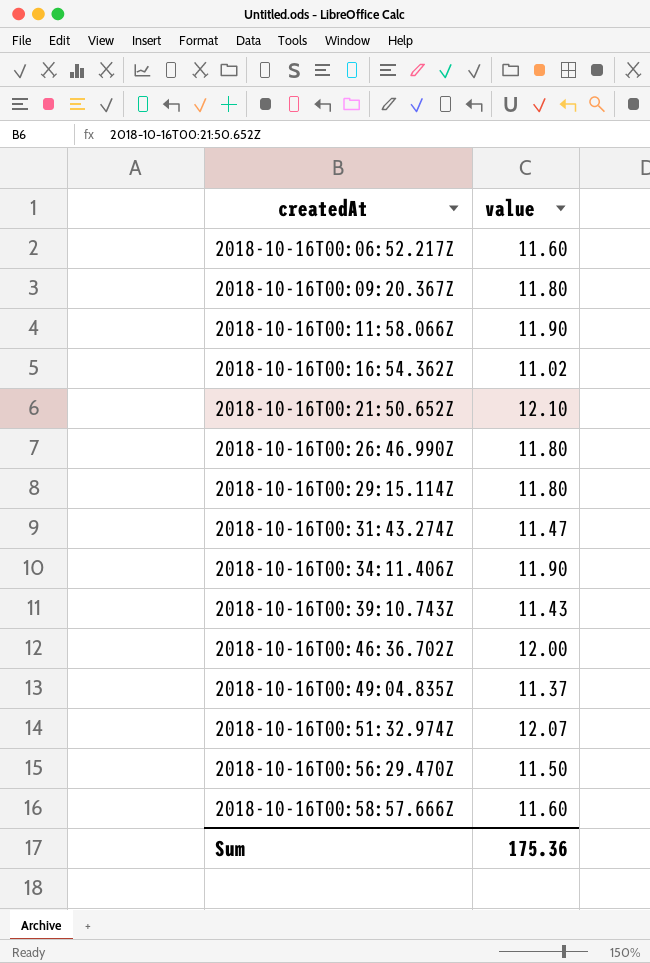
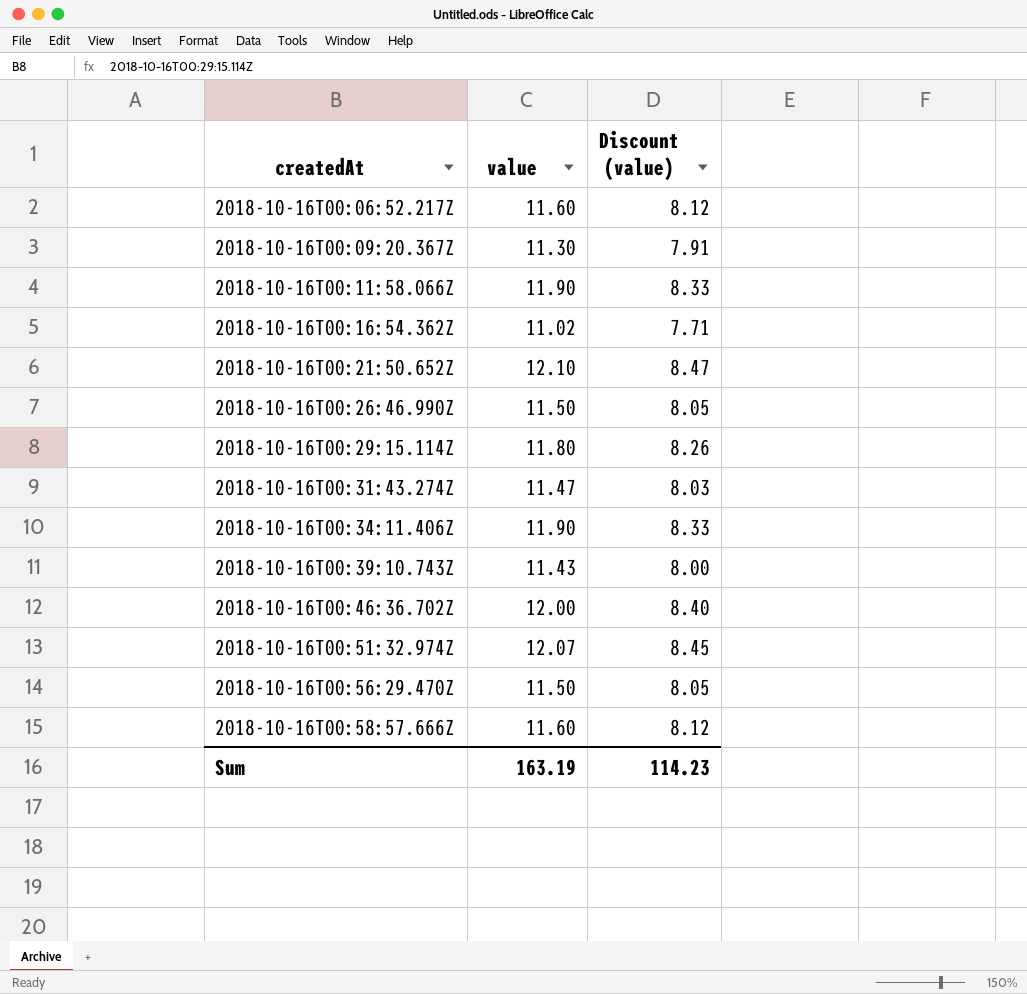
column Discount (value) | formula: none -> [value] * 0.7
row 2018-10-16T00:49:04.835Z: 11.37 -> none
2018-10-16T00:09:20.367Z | value: 11.80 -> 11.30
2018-10-16T00:26:46.990Z | value: 11.80 -> 11.50
Sum | value: 175.36 -> 163.19

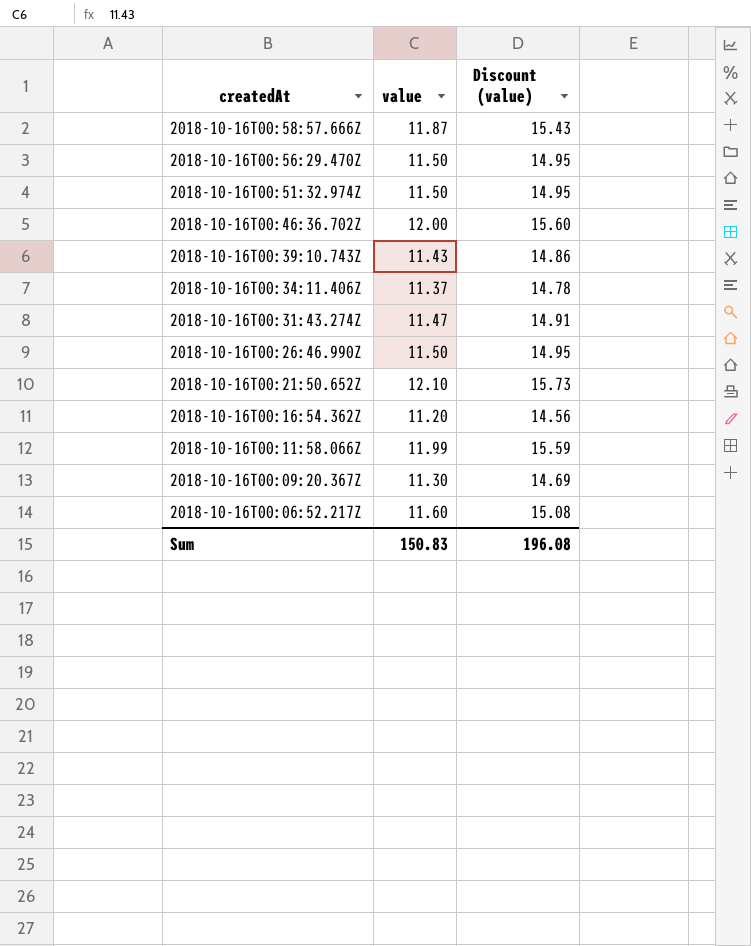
row order: createdAt ascending -> createdAt descending
column Discount (value) | formula: [value] * 0.7 -> [value] * 1.3
row 2018-10-16T00:29:15.114Z: 11.80 | 8.26 -> none
2018-10-16T00:58:57.666Z | value: 11.60 -> 11.87
2018-10-16T00:51:32.974Z | value: 12.07 -> 11.50
2018-10-16T00:34:11.406Z | value: 11.90 -> 11.37
2018-10-16T00:16:54.362Z | value: 11.02 -> 11.20
2018-10-16T00:11:58.066Z | value: 11.90 -> 11.99
Sum | value: 163.19 -> 150.83
Sum | Discount (value): 114.23 -> 196.08

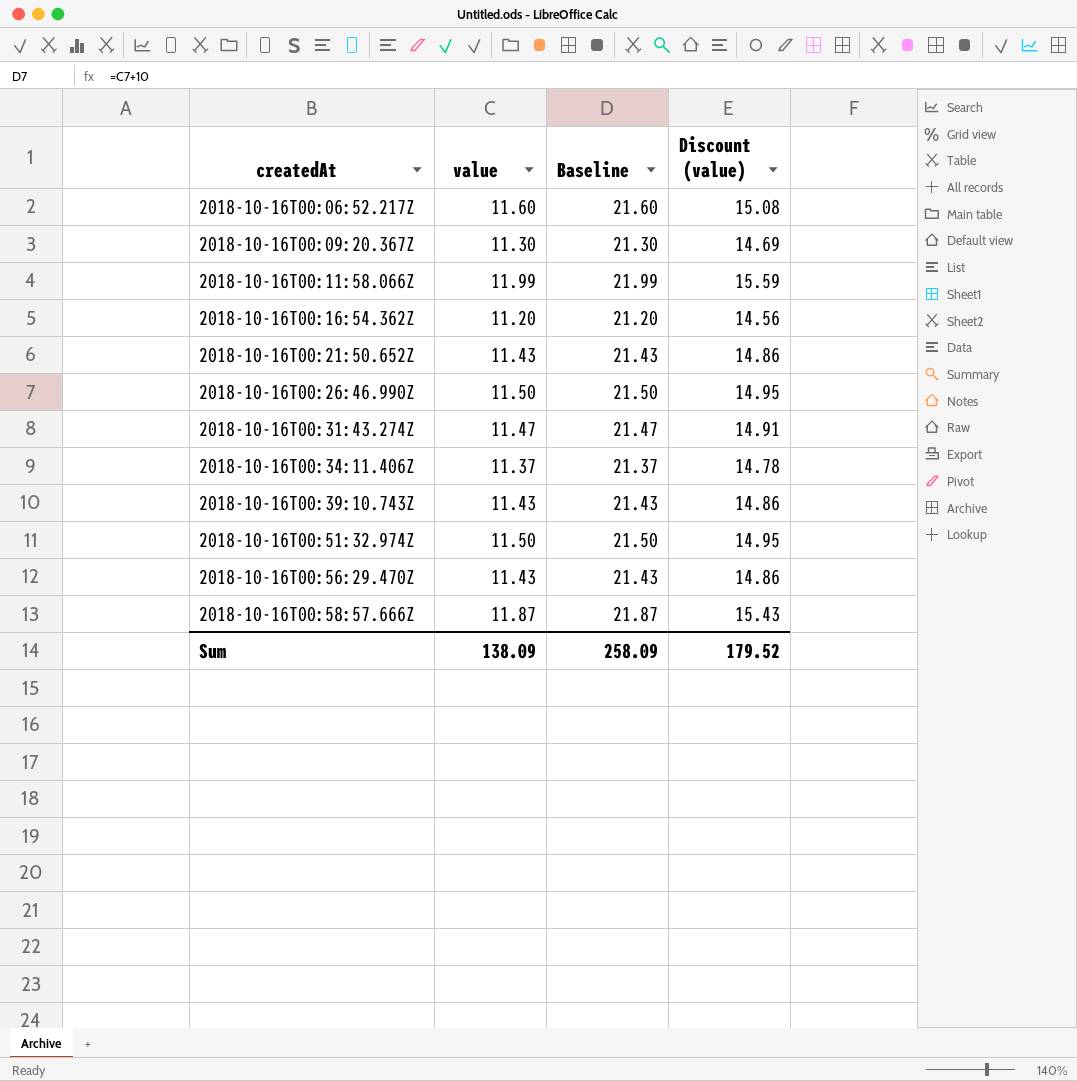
row order: createdAt descending -> createdAt ascending
column Baseline | formula: none -> [value] + 10
row 2018-10-16T00:46:36.702Z: 12.00 | 15.60 -> none
2018-10-16T00:21:50.652Z | value: 12.10 -> 11.43
2018-10-16T00:21:50.652Z | Discount (value): 15.73 -> 14.86
2018-10-16T00:56:29.470Z | value: 11.50 -> 11.43
2018-10-16T00:56:29.470Z | Discount (value): 14.95 -> 14.86
Sum | value: 150.83 -> 138.09
Sum | Discount (value): 196.08 -> 179.52

